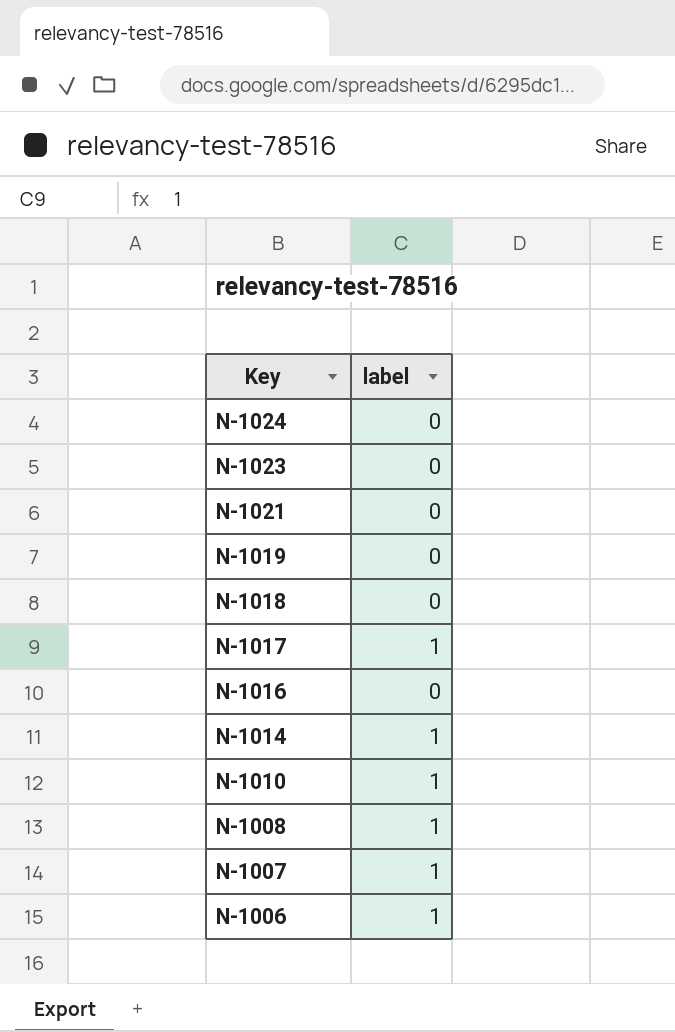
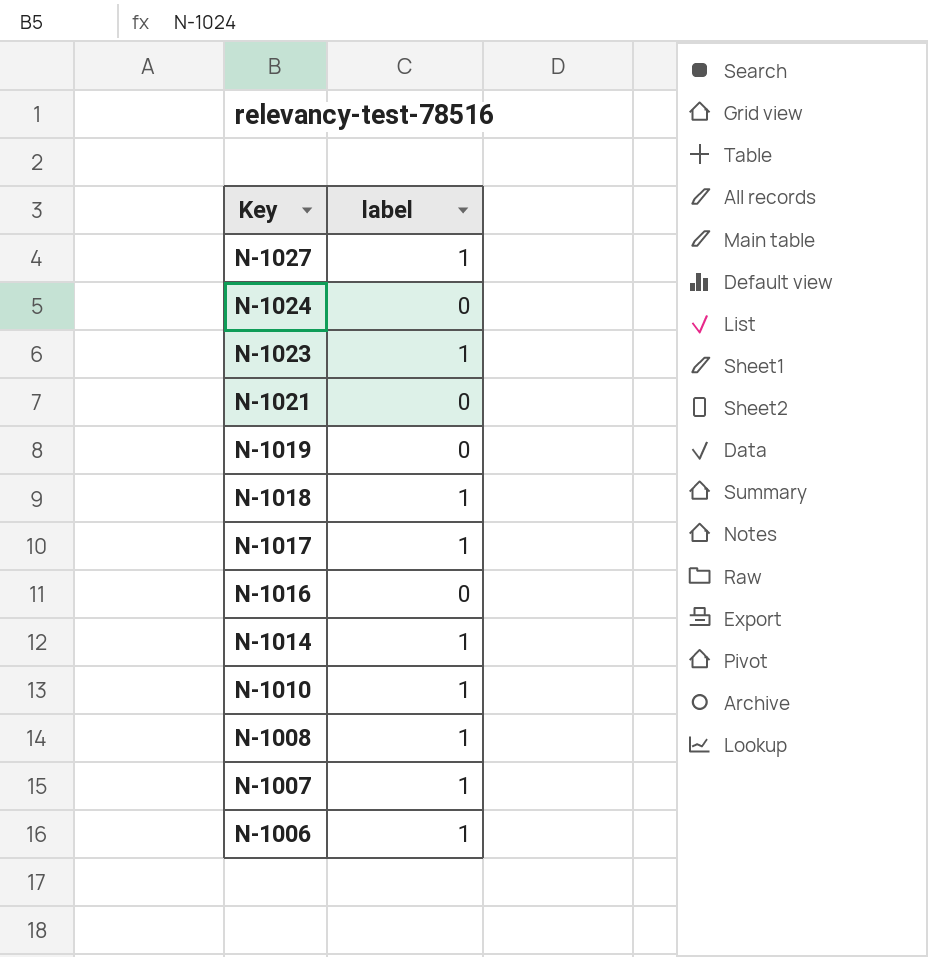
row N-1027: none -> 1
N-1023 | label: 0 -> 1
N-1018 | label: 0 -> 1

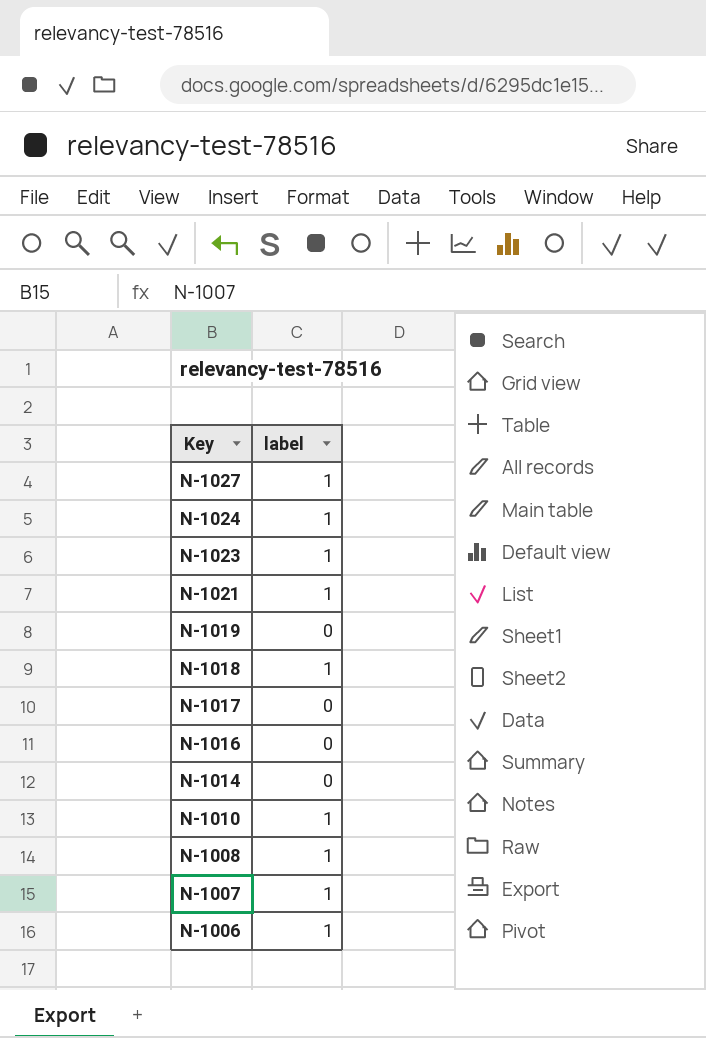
N-1024 | label: 0 -> 1
N-1021 | label: 0 -> 1
N-1017 | label: 1 -> 0
N-1014 | label: 1 -> 0

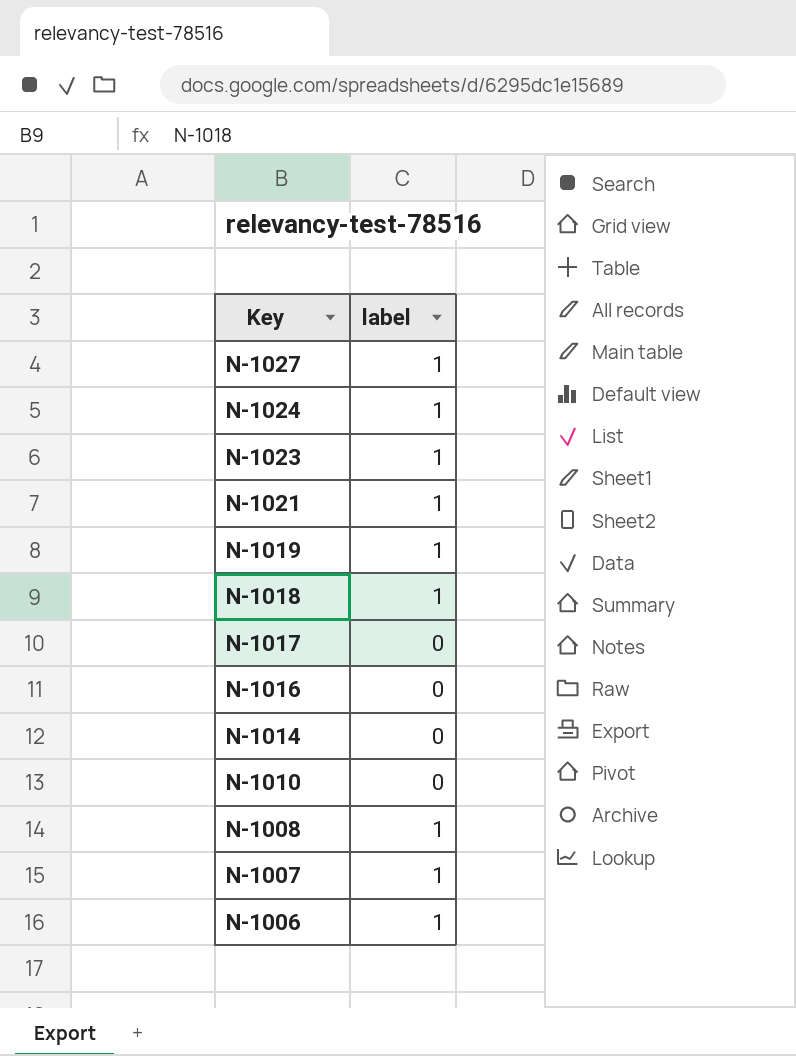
N-1019 | label: 0 -> 1
N-1010 | label: 1 -> 0

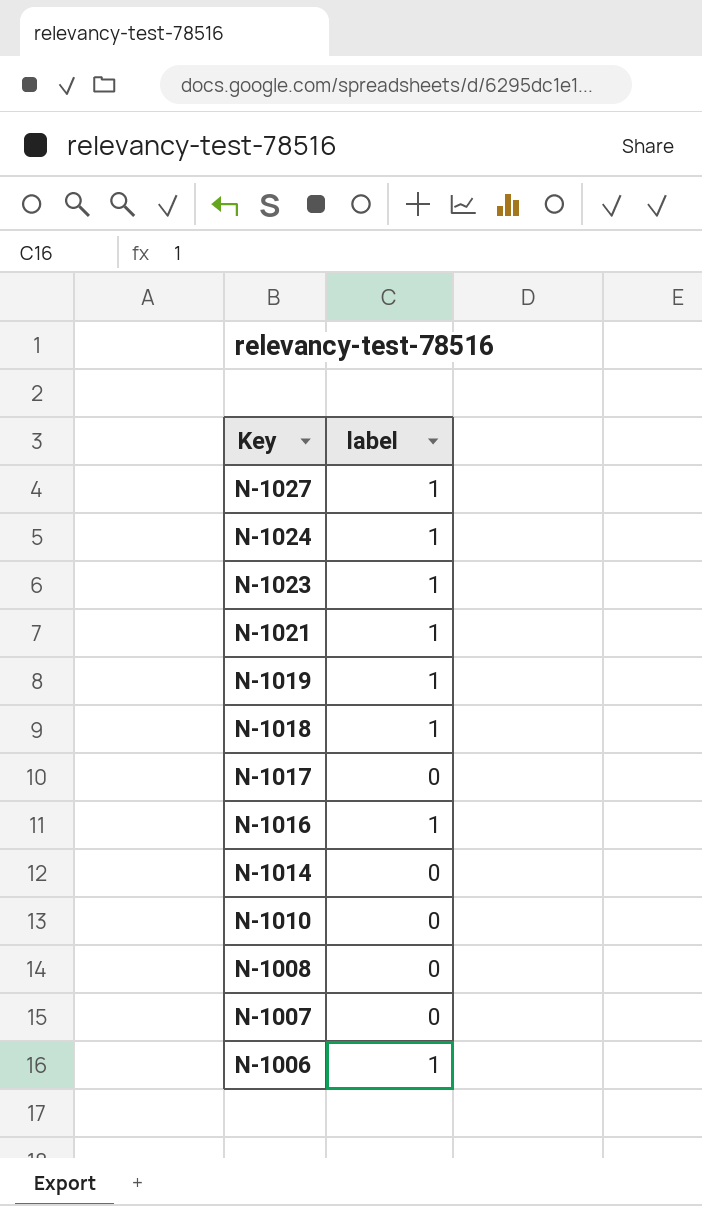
N-1016 | label: 0 -> 1
N-1008 | label: 1 -> 0
N-1007 | label: 1 -> 0

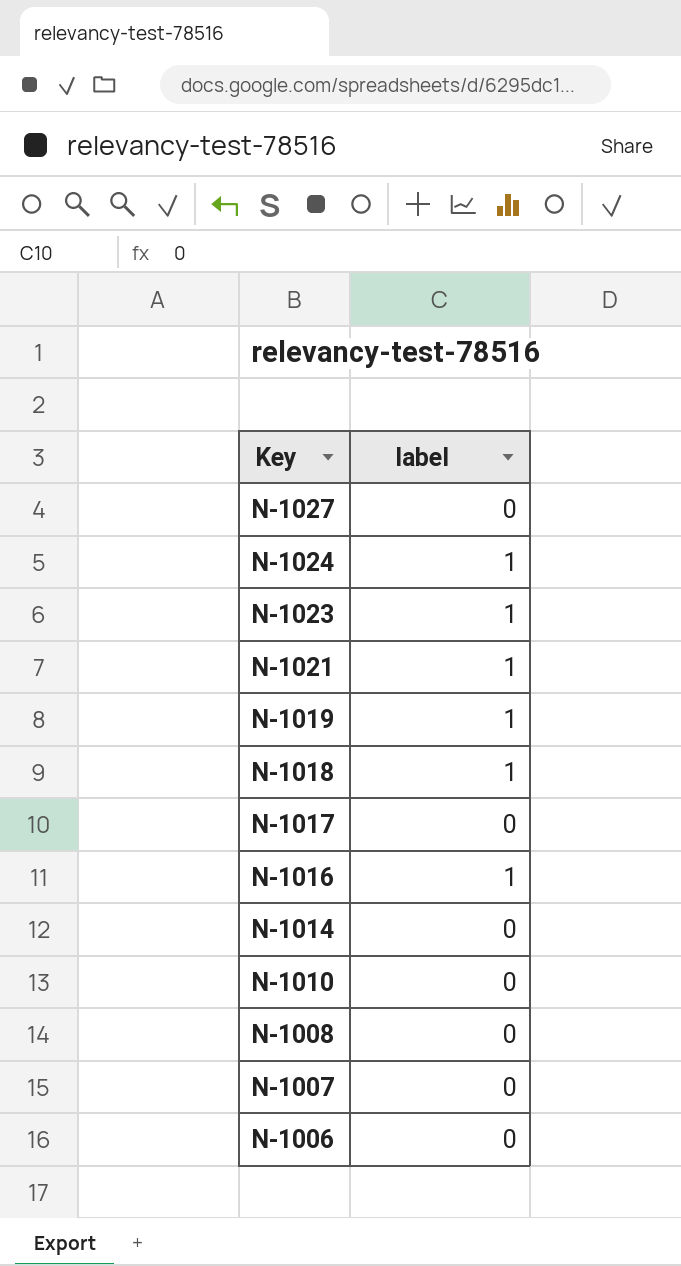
N-1027 | label: 1 -> 0
N-1006 | label: 1 -> 0

